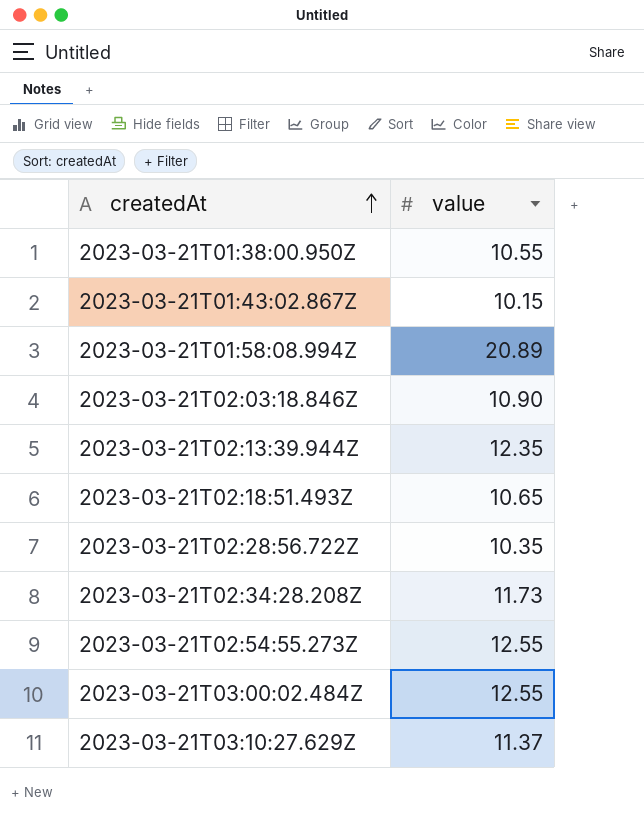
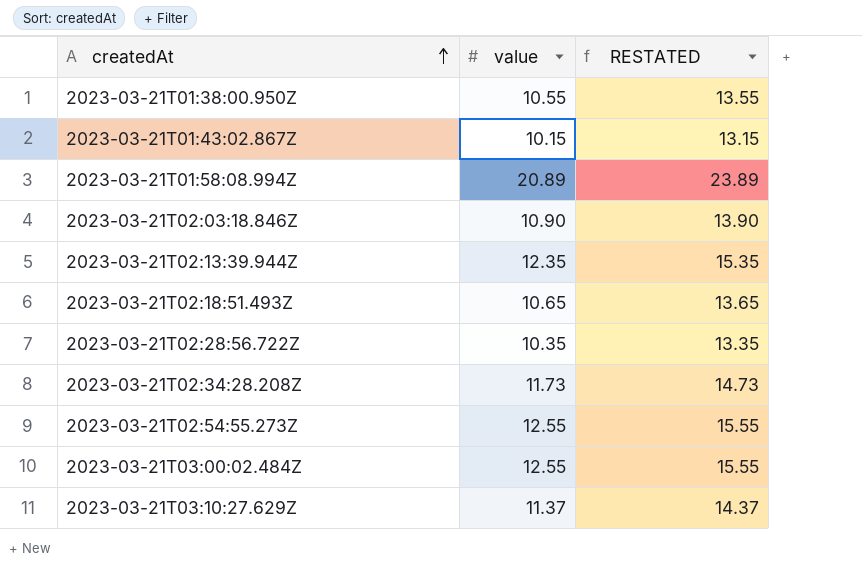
column RESTATED | formula: none -> [value] + 3

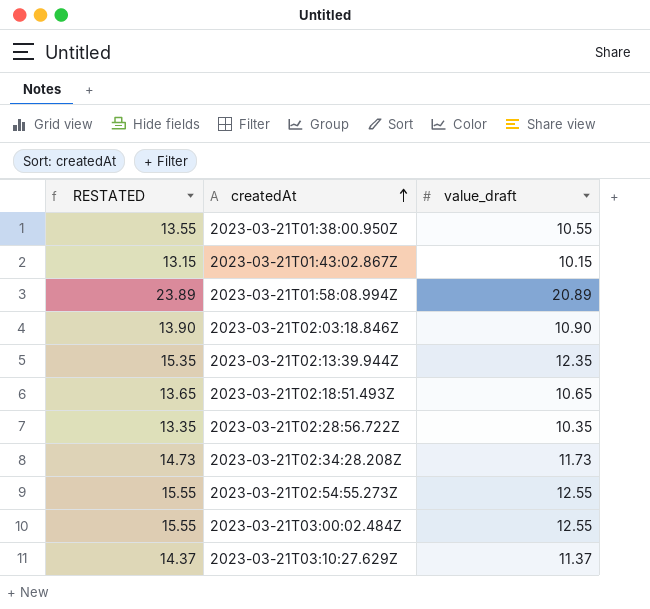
column RESTATED | position: 3 -> 1
column name: value -> value_draft

